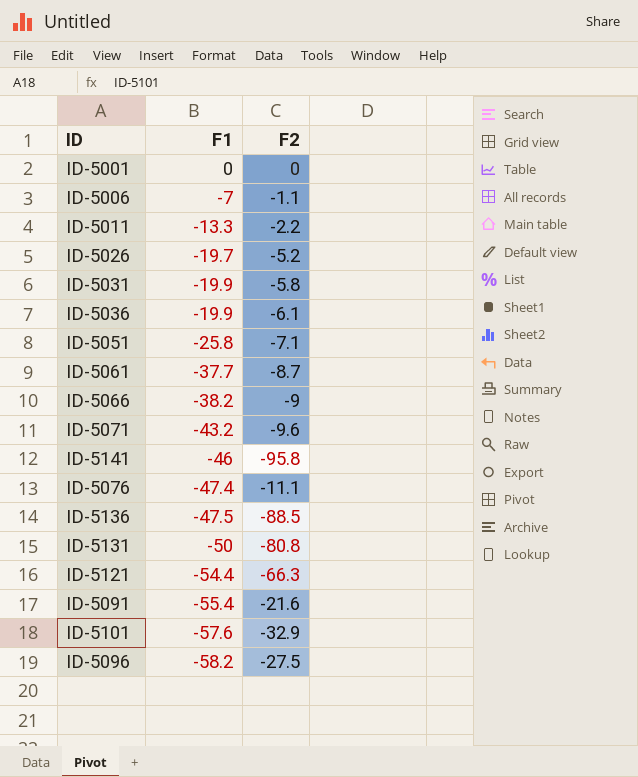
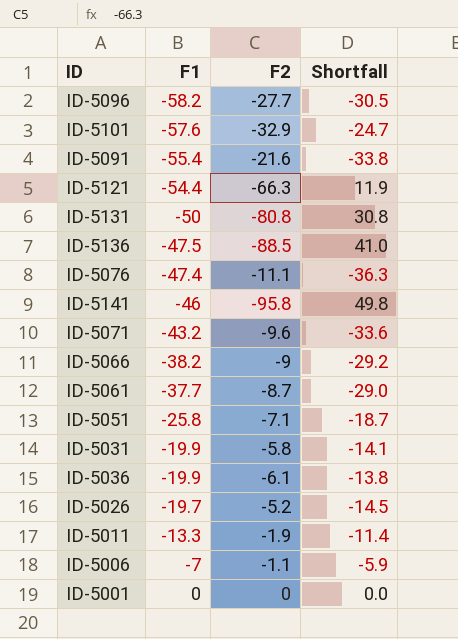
row order: F1 descending -> F1 ascending
column Shortfall | formula: none -> [F1] - [F2]
ID-5096 | F2: -27.5 -> -27.7
ID-5011 | F2: -2.2 -> -1.9

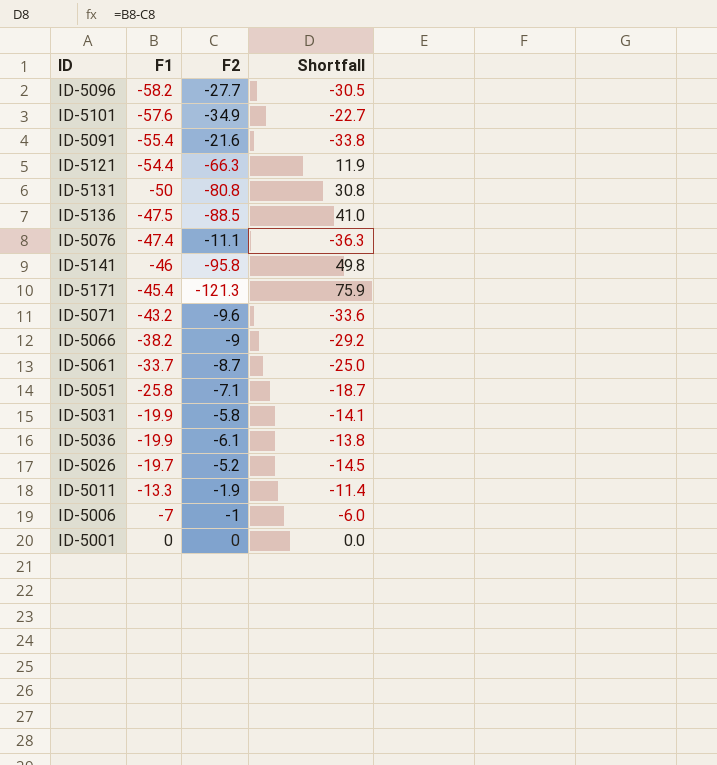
ID-5101 | F2: -32.9 -> -34.9
ID-5101 | Shortfall: -24.7 -> -22.7
row ID-5171: none -> -45.4 | -121.3 | 75.9
ID-5061 | F1: -37.7 -> -33.7
ID-5061 | Shortfall: -29.0 -> -25.0
ID-5006 | F2: -1.1 -> -1
ID-5006 | Shortfall: -5.9 -> -6.0

